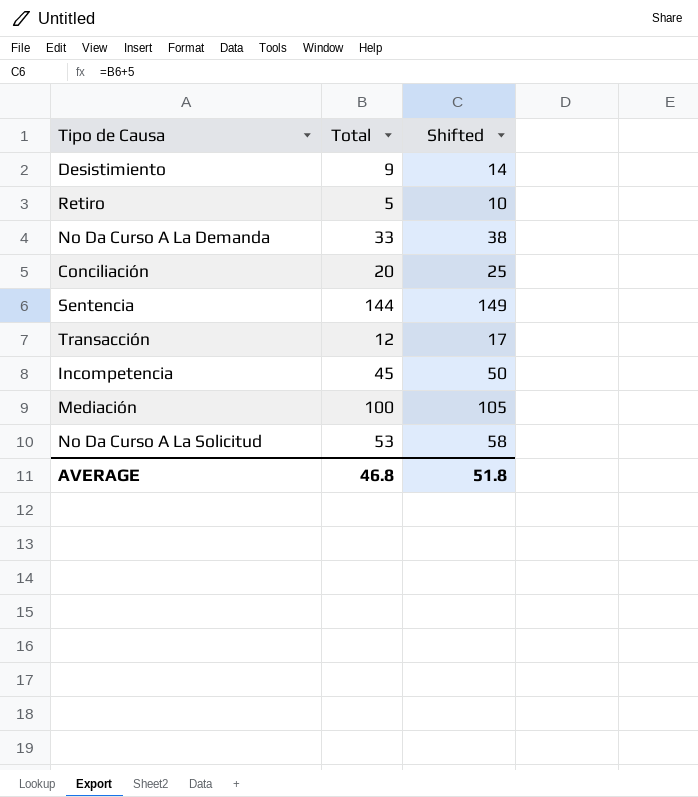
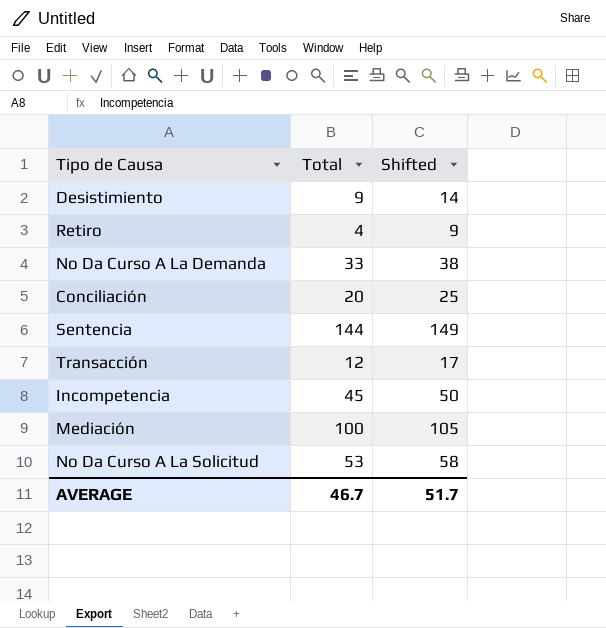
Retiro | Total: 5 -> 4
Retiro | Shifted: 10 -> 9
AVERAGE | Total: 46.8 -> 46.7
AVERAGE | Shifted: 51.8 -> 51.7

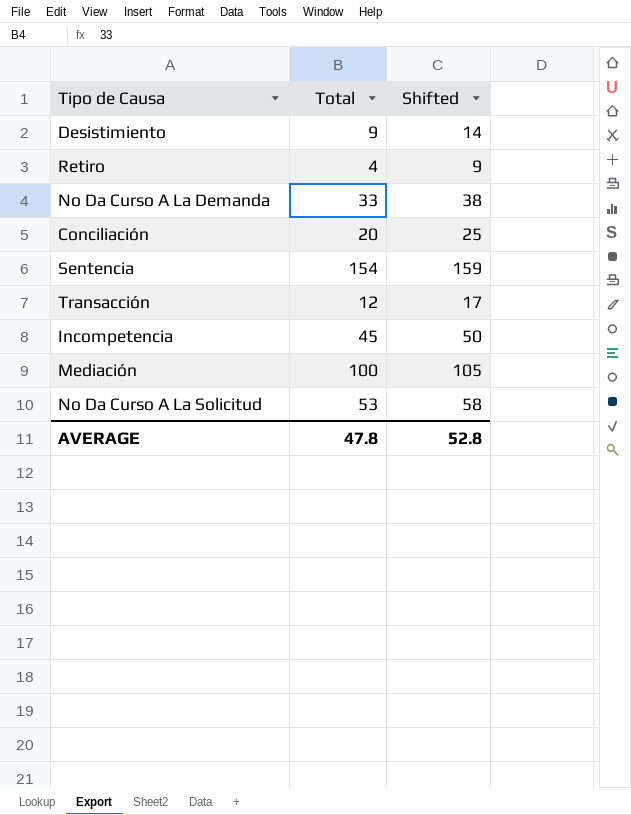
Sentencia | Total: 144 -> 154
Sentencia | Shifted: 149 -> 159
AVERAGE | Total: 46.7 -> 47.8
AVERAGE | Shifted: 51.7 -> 52.8

